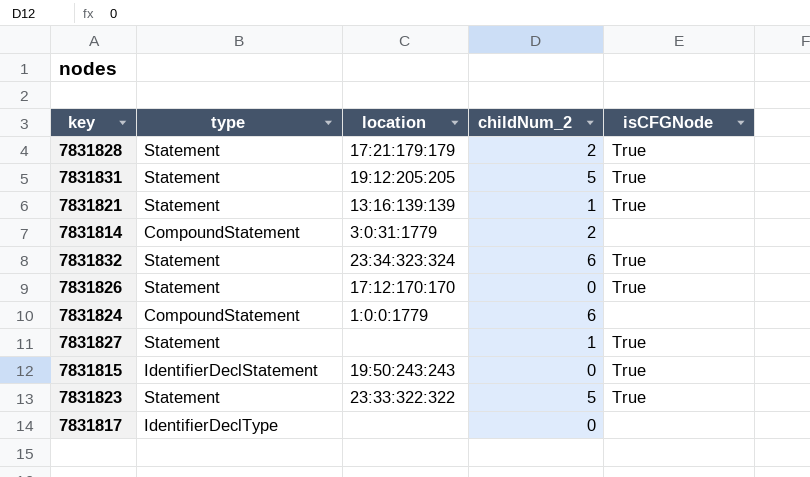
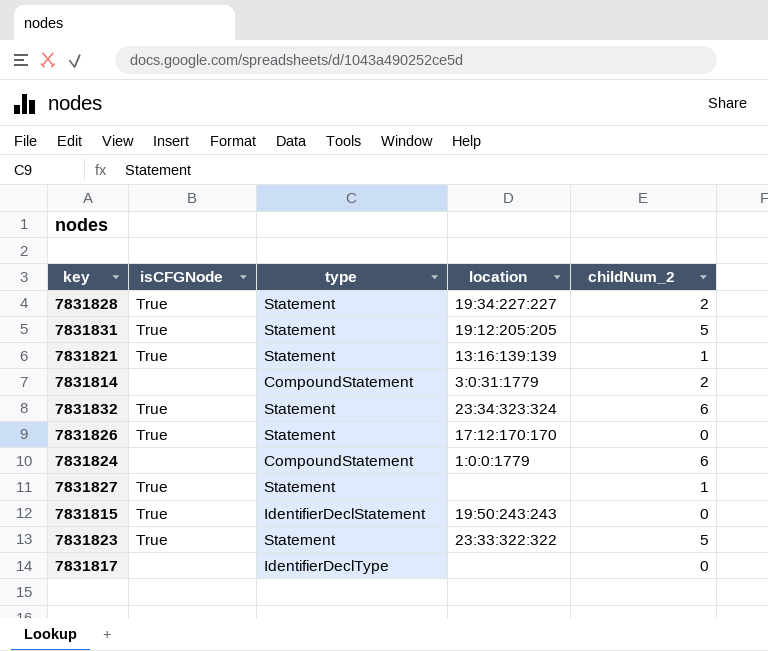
column isCFGNode | position: 5 -> 2
7831828 | location: 17:21:179:179 -> 19:34:227:227

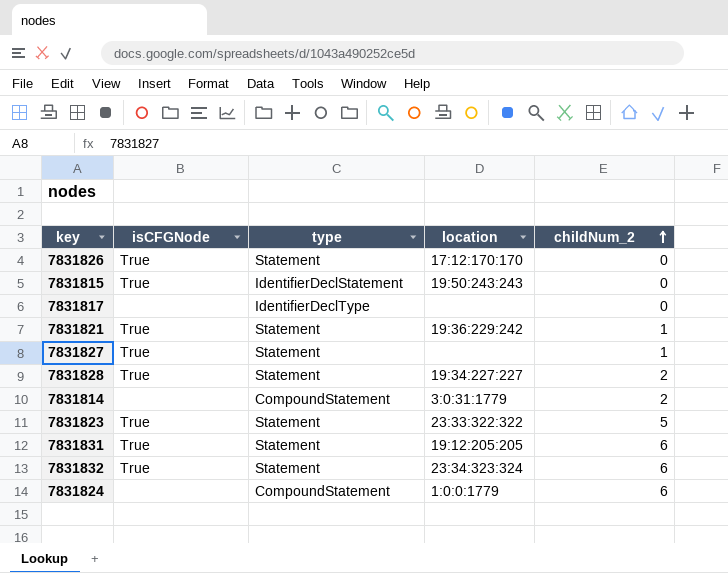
row order: none -> childNum_2 ascending
7831821 | location: 13:16:139:139 -> 19:36:229:242
7831831 | childNum_2: 5 -> 6

